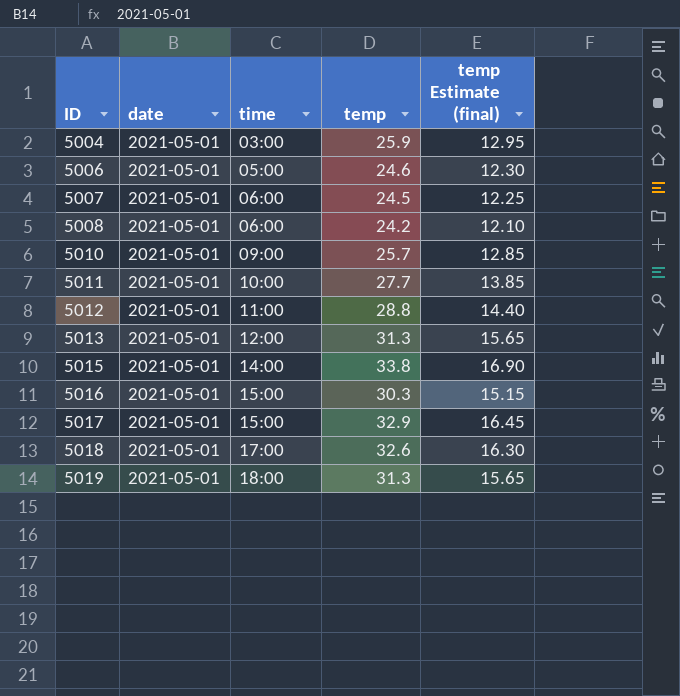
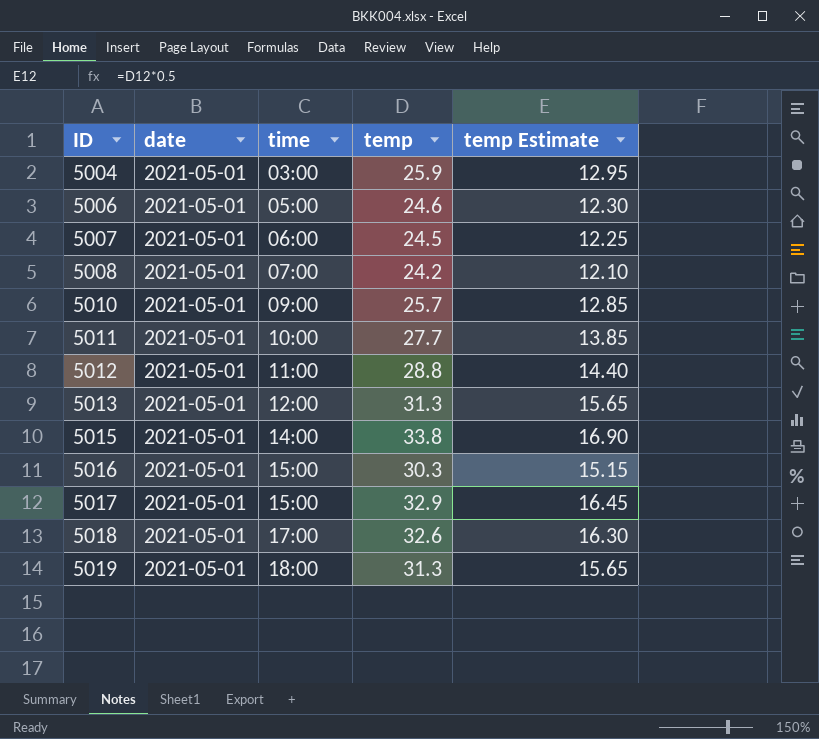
column name: temp Estimate (final) -> temp Estimate
5008 | time: 06:00 -> 07:00

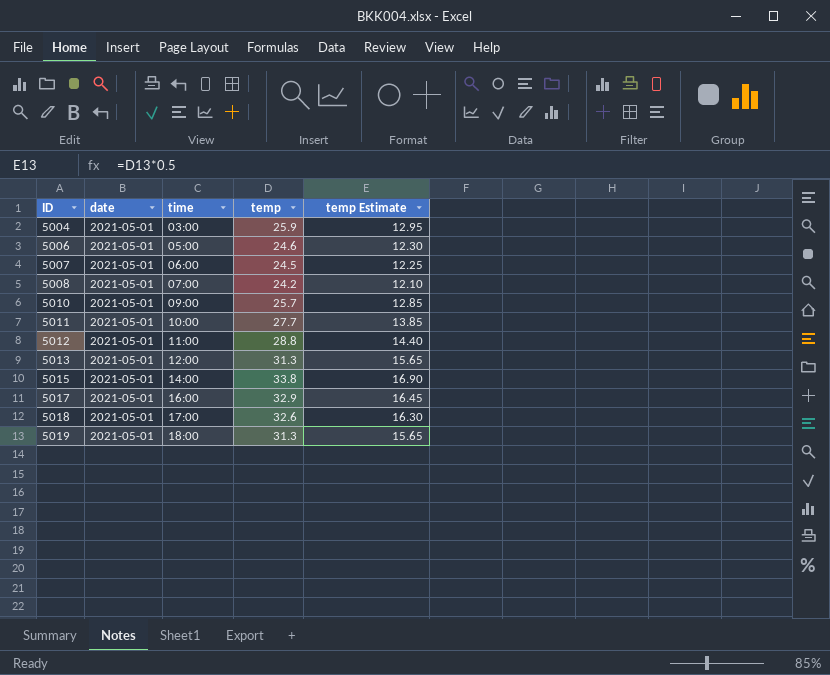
row 5016: 2021-05-01 | 15:00 | 30.3 | 15.15 -> none
5017 | time: 15:00 -> 16:00

